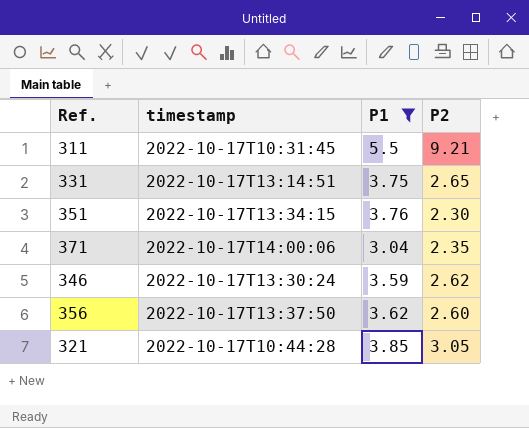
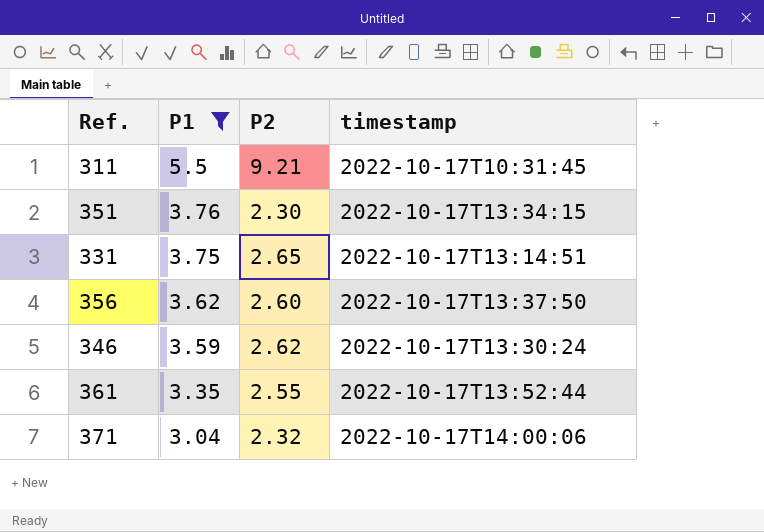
row order: none -> P1 descending
column timestamp | position: 2 -> 4
row 321: 2022-10-17T10:44:28 | 3.85 | 3.05 -> none
row 361: none -> 3.35 | 2.55 | 2022-10-17T13:52:44
371 | P2: 2.35 -> 2.32

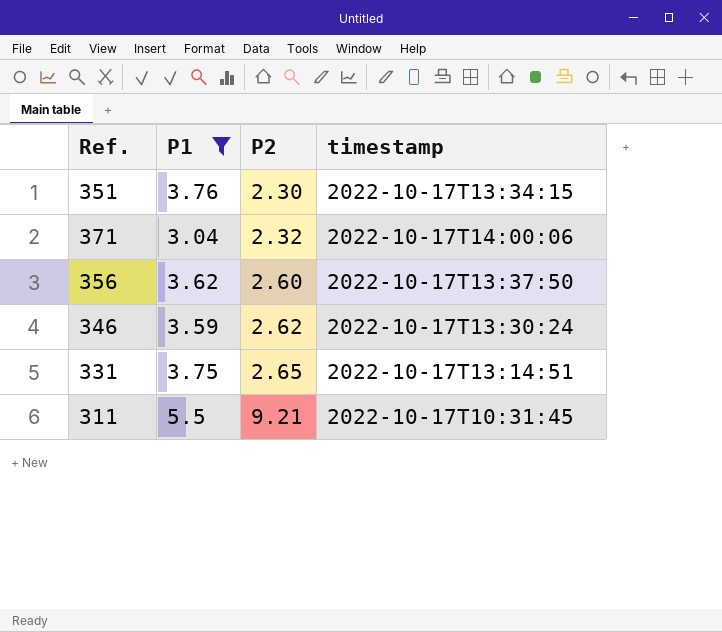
row order: P1 descending -> P2 ascending
row 361: 3.35 | 2.55 | 2022-10-17T13:52:44 -> none

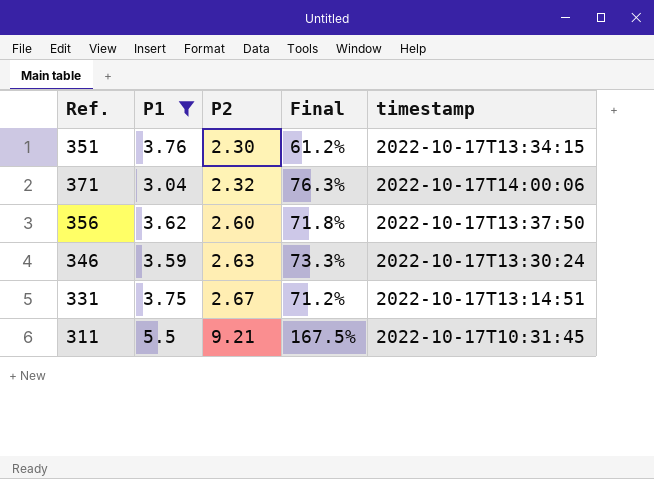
column Final | formula: none -> [P2] / [P1]
346 | P2: 2.62 -> 2.63
331 | P2: 2.65 -> 2.67

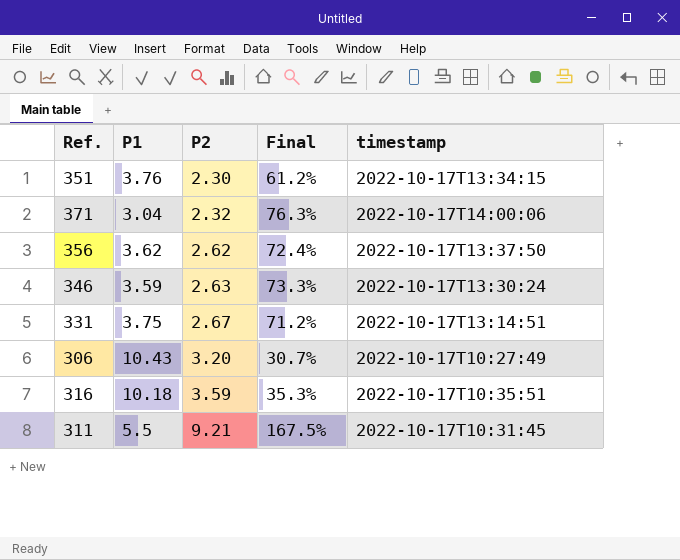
filter: P1 <= 5.5 -> none
356 | P2: 2.60 -> 2.62
356 | Final: 71.8% -> 72.4%

